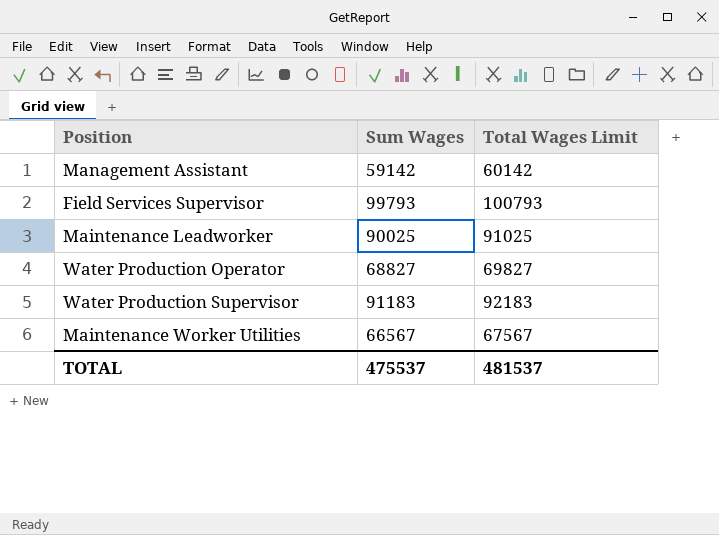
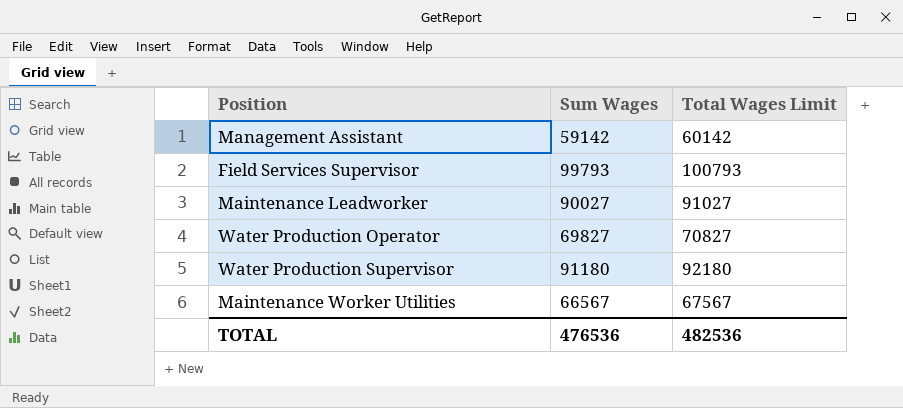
Maintenance Leadworker | Sum Wages: 90025 -> 90027
Maintenance Leadworker | Total Wages Limit: 91025 -> 91027
Water Production Operator | Sum Wages: 68827 -> 69827
Water Production Operator | Total Wages Limit: 69827 -> 70827
Water Production Supervisor | Sum Wages: 91183 -> 91180
Water Production Supervisor | Total Wages Limit: 92183 -> 92180
TOTAL | Sum Wages: 475537 -> 476536
TOTAL | Total Wages Limit: 481537 -> 482536

